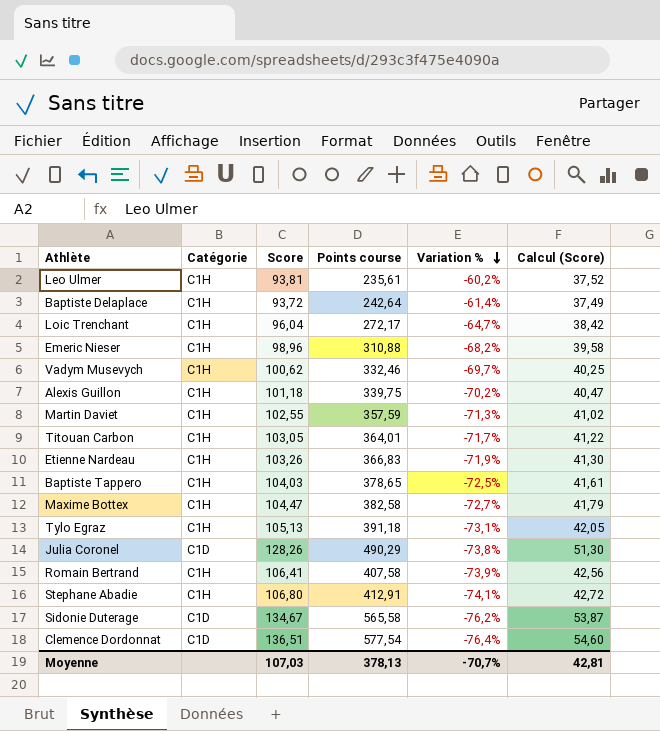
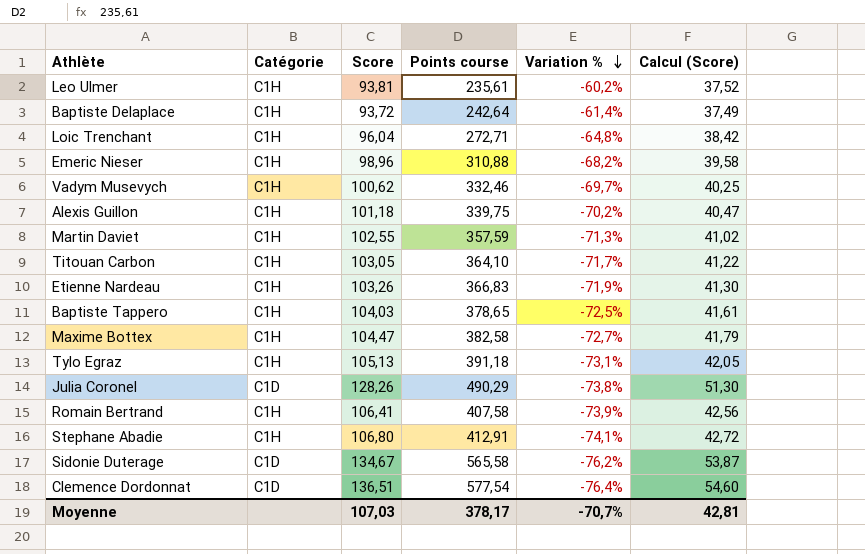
Loic Trenchant | Points course: 272,17 -> 272,71
Loic Trenchant | Variation %: -64,7% -> -64,8%
Titouan Carbon | Points course: 364,01 -> 364,10
Moyenne | Points course: 378,13 -> 378,17

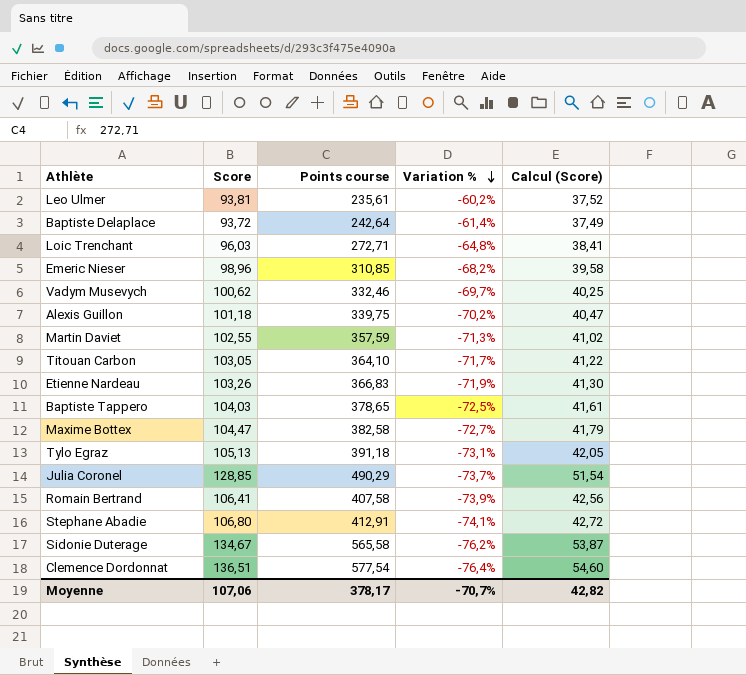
column Catégorie | position: 2 -> none
Loic Trenchant | Score: 96,04 -> 96,03
Loic Trenchant | Calcul (Score): 38,42 -> 38,41
Emeric Nieser | Points course: 310,88 -> 310,85
Julia Coronel | Score: 128,26 -> 128,85
Julia Coronel | Variation %: -73,8% -> -73,7%
Julia Coronel | Calcul (Score): 51,30 -> 51,54
Moyenne | Score: 107,03 -> 107,06
Moyenne | Calcul (Score): 42,81 -> 42,82

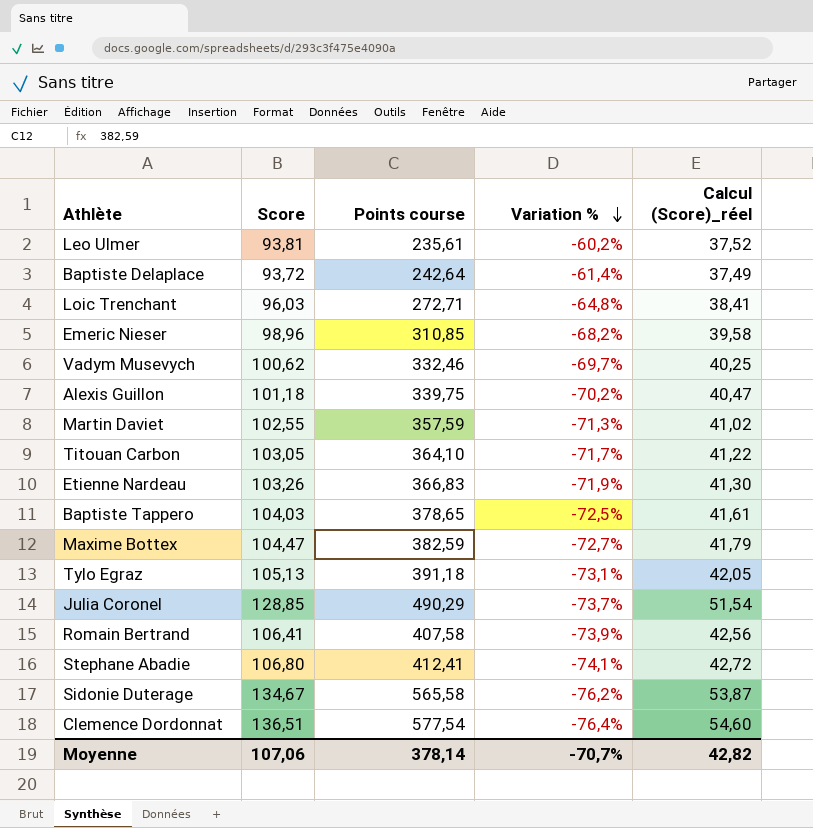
column name: Calcul (Score) -> Calcul (Score)_réel
Maxime Bottex | Points course: 382,58 -> 382,59
Stephane Abadie | Points course: 412,91 -> 412,41
Moyenne | Points course: 378,17 -> 378,14

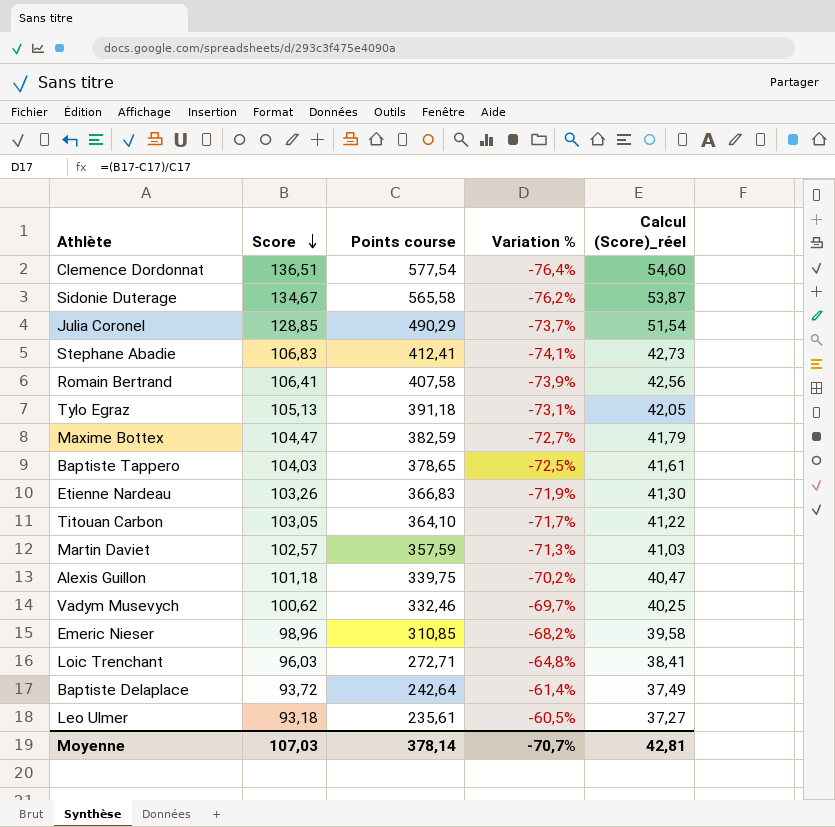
row order: Variation % descending -> Score descending
Stephane Abadie | Score: 106,80 -> 106,83
Stephane Abadie | Calcul (Score)_réel: 42,72 -> 42,73
Martin Daviet | Score: 102,55 -> 102,57
Martin Daviet | Calcul (Score)_réel: 41,02 -> 41,03
Leo Ulmer | Score: 93,81 -> 93,18
Leo Ulmer | Variation %: -60,2% -> -60,5%
Leo Ulmer | Calcul (Score)_réel: 37,52 -> 37,27
Moyenne | Score: 107,06 -> 107,03
Moyenne | Calcul (Score)_réel: 42,82 -> 42,81

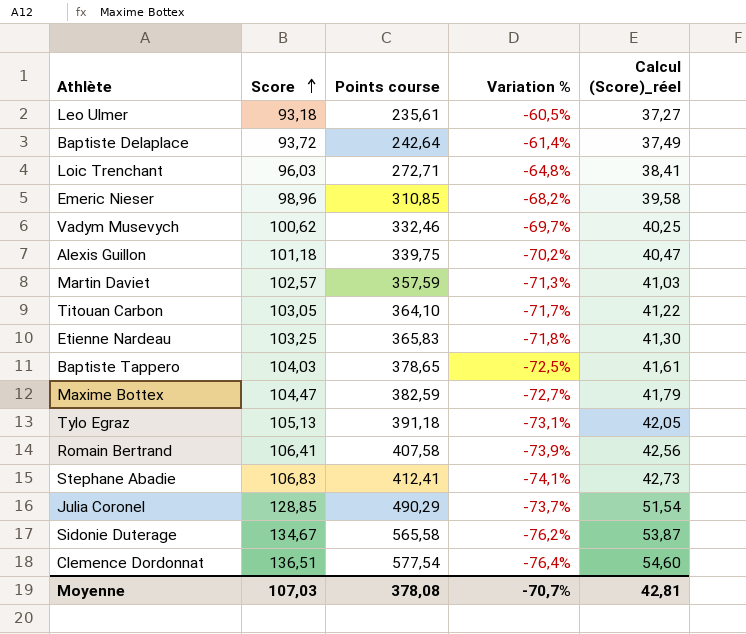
row order: Score descending -> Score ascending
Etienne Nardeau | Score: 103,26 -> 103,25
Etienne Nardeau | Points course: 366,83 -> 365,83
Etienne Nardeau | Variation %: -71,9% -> -71,8%
Moyenne | Points course: 378,14 -> 378,08

